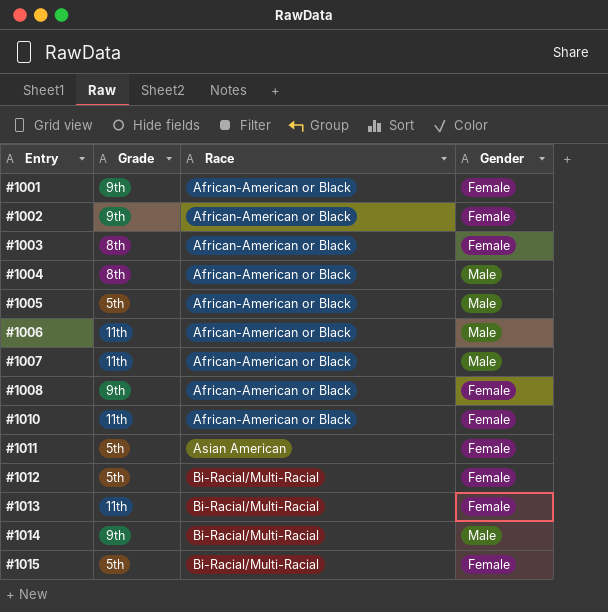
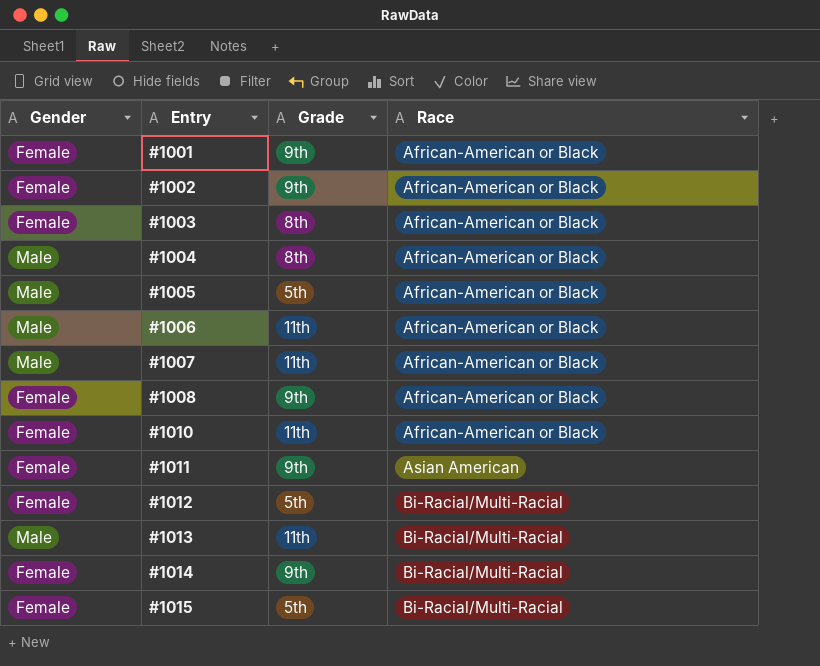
column Gender | position: 4 -> 1
#1011 | Grade: 5th -> 9th
#1013 | Gender: Female -> Male
#1014 | Gender: Male -> Female

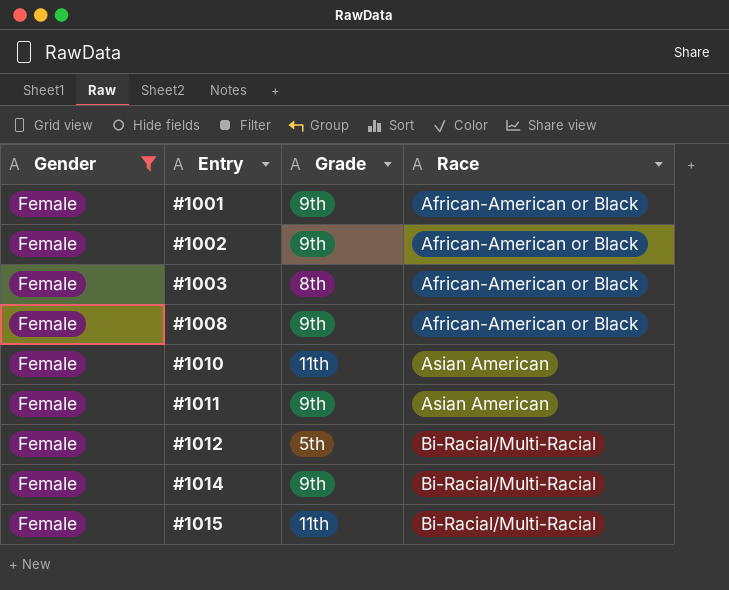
filter: none -> Gender = Female
#1010 | Race: African-American or Black -> Asian American
#1015 | Grade: 5th -> 11th

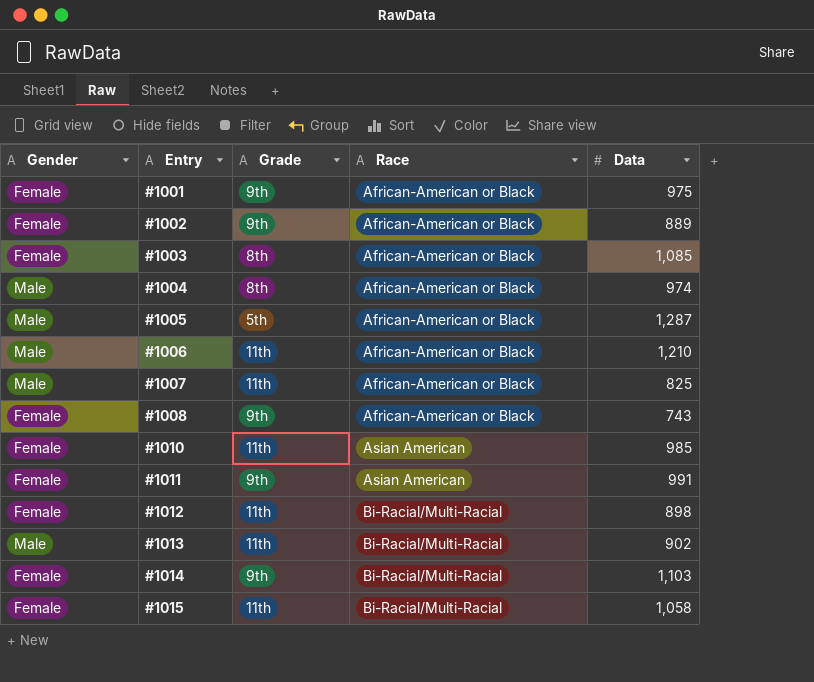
filter: Gender = Female -> none
column Data | position: none -> 5
#1012 | Grade: 5th -> 11th

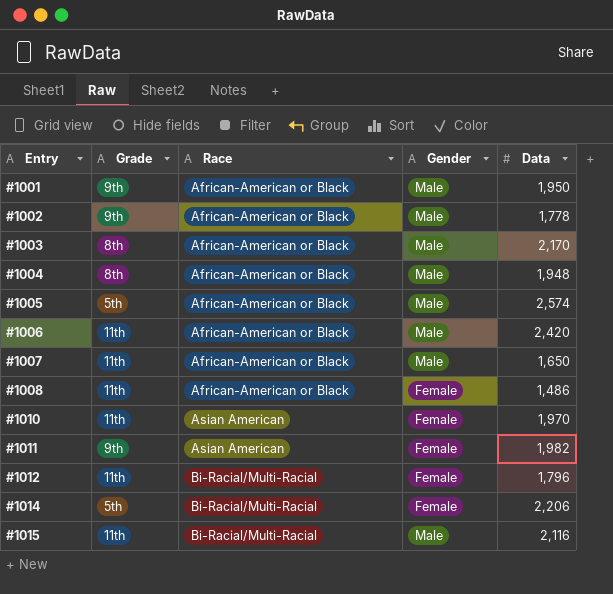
column Gender | position: 1 -> 4
row #1013: Male | 11th | Bi-Racial/Multi-Racial | 902 -> none
#1001 | Gender: Female -> Male
#1001 | Data: 975 -> 1,950
#1002 | Gender: Female -> Male
#1002 | Data: 889 -> 1,778
#1003 | Gender: Female -> Male
#1003 | Data: 1,085 -> 2,170
#1004 | Data: 974 -> 1,948
#1005 | Data: 1,287 -> 2,574
#1006 | Data: 1,210 -> 2,420
#1007 | Data: 825 -> 1,650
#1008 | Grade: 9th -> 11th
#1008 | Data: 743 -> 1,486
#1010 | Data: 985 -> 1,970
#1011 | Data: 991 -> 1,982
#1012 | Data: 898 -> 1,796
#1014 | Grade: 9th -> 5th
#1014 | Data: 1,103 -> 2,206
#1015 | Gender: Female -> Male
#1015 | Data: 1,058 -> 2,116

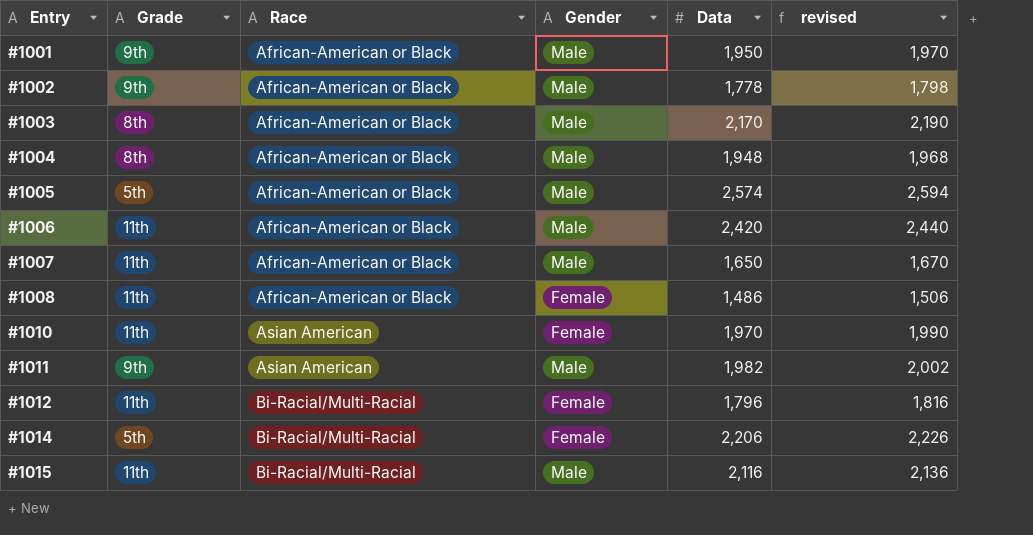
column revised | formula: none -> [Data] + 20
#1011 | Gender: Female -> Male

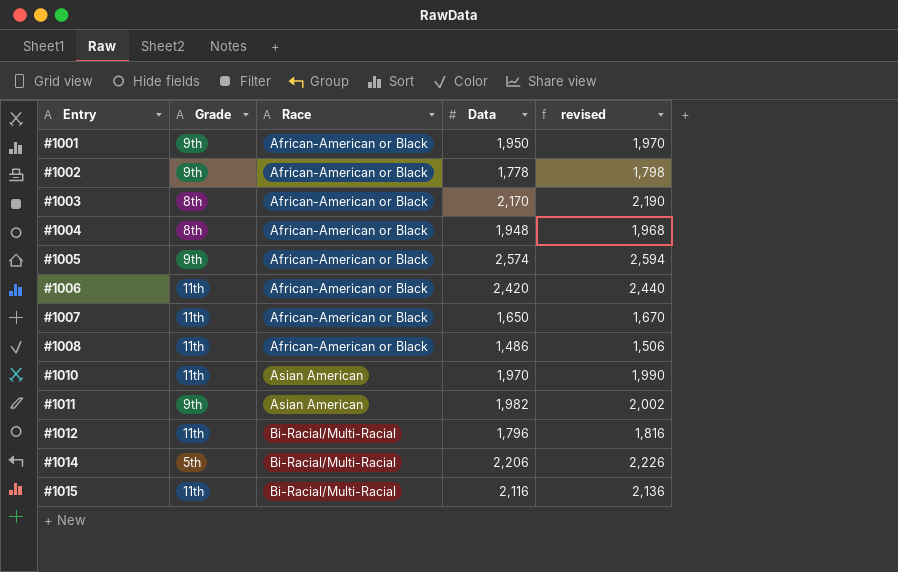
column Gender | position: 4 -> none
#1005 | Grade: 5th -> 9th

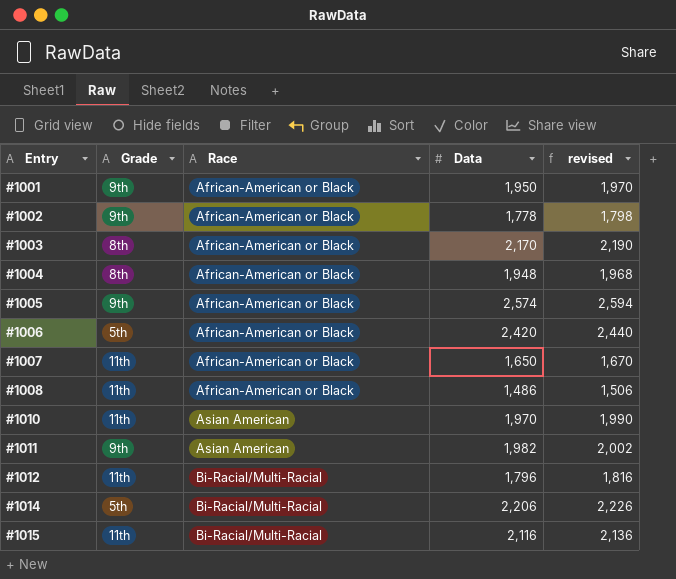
#1006 | Grade: 11th -> 5th

